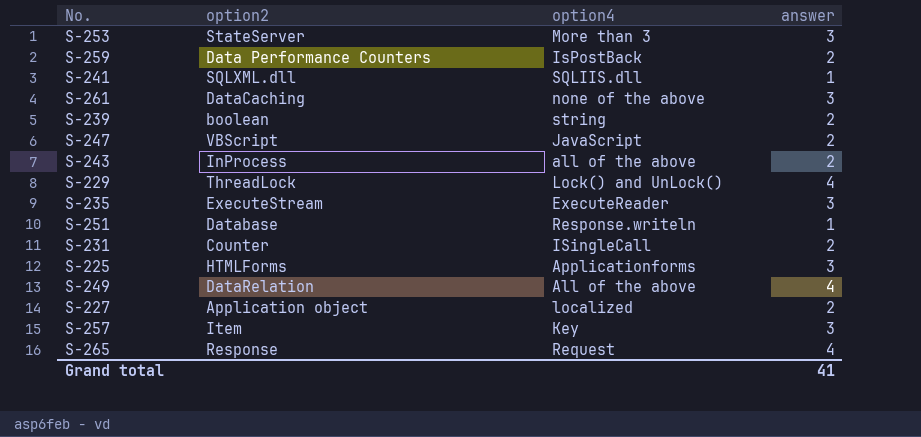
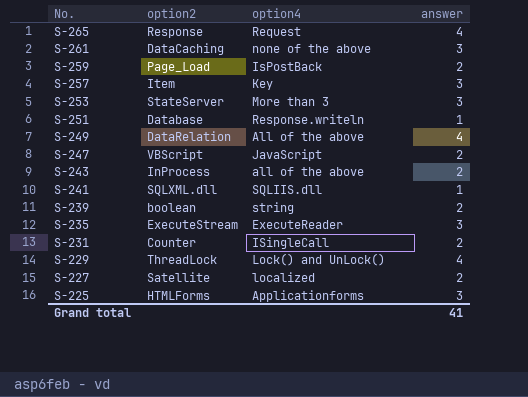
row order: none -> No. descending
S-259 | option2: Data Performance Counters -> Page_Load
S-227 | option2: Application object -> Satellite

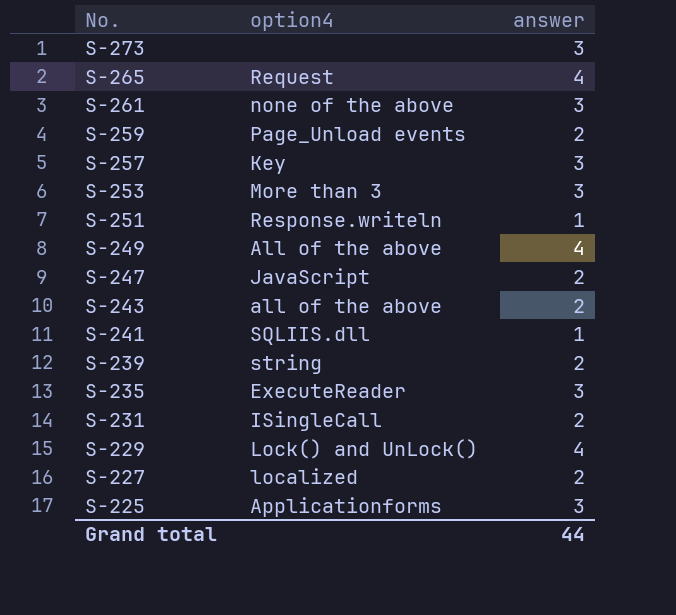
column option2 | position: 2 -> none
row S-273: none -> none | 3
S-259 | option4: IsPostBack -> Page_Unload events
Grand total | answer: 41 -> 44

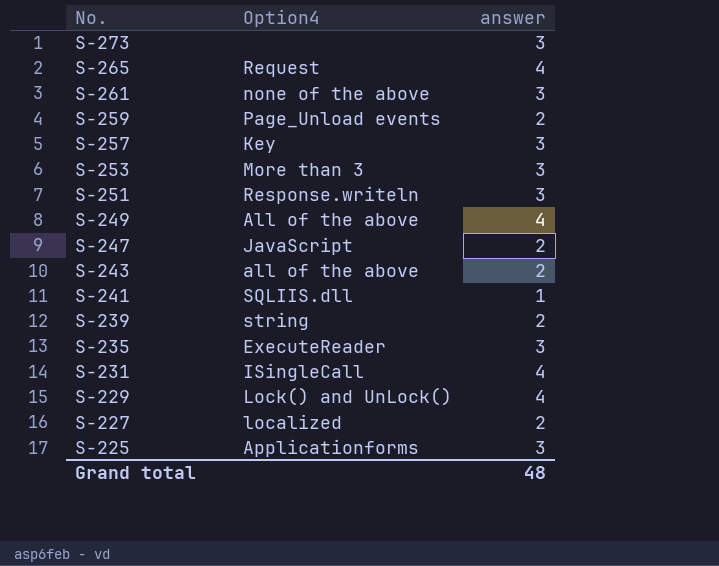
column name: option4 -> Option4
S-251 | answer: 1 -> 3
S-231 | answer: 2 -> 4
Grand total | answer: 44 -> 48

